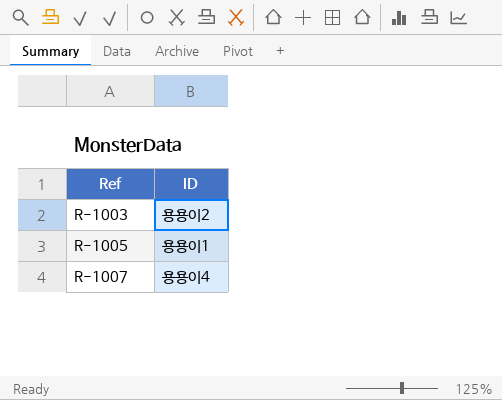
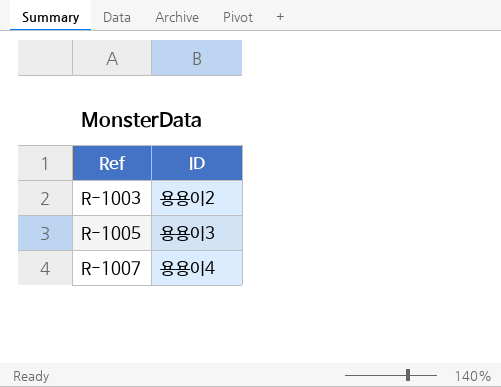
R-1005 | ID: 용용이1 -> 용용이3

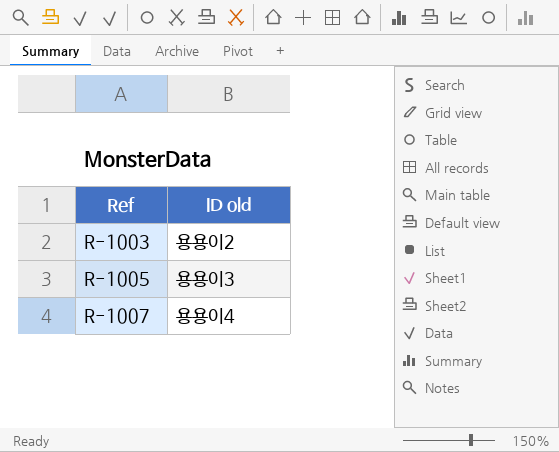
column name: ID -> ID old

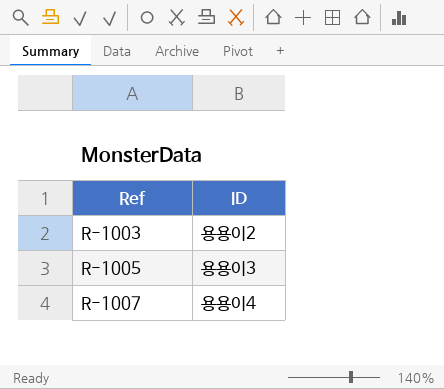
column name: ID old -> ID

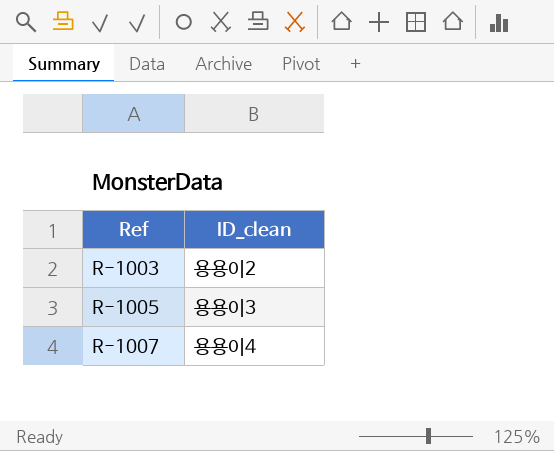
column name: ID -> ID_clean

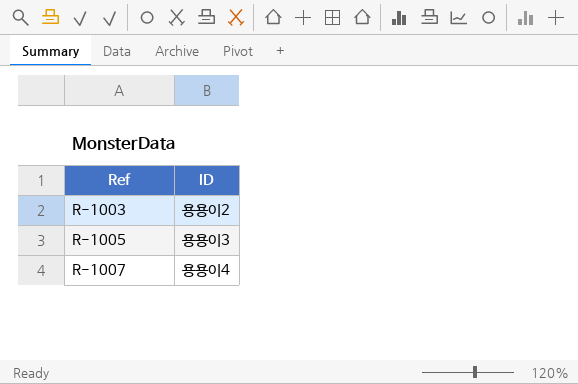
column name: ID_clean -> ID

